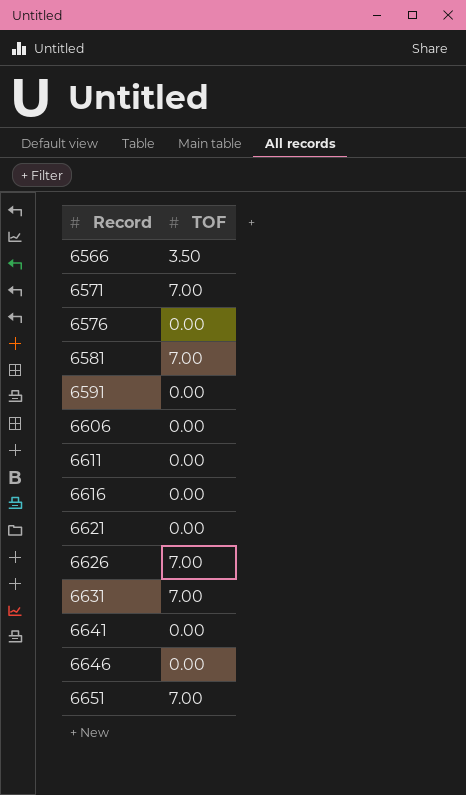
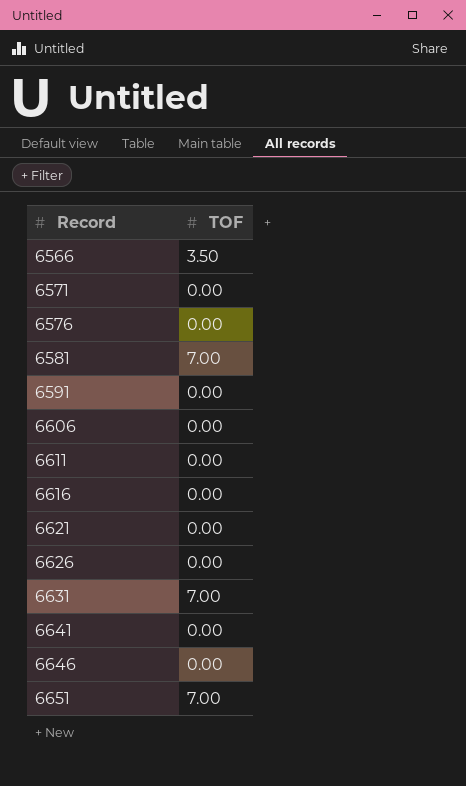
6571 | TOF: 7.00 -> 0.00
6626 | TOF: 7.00 -> 0.00

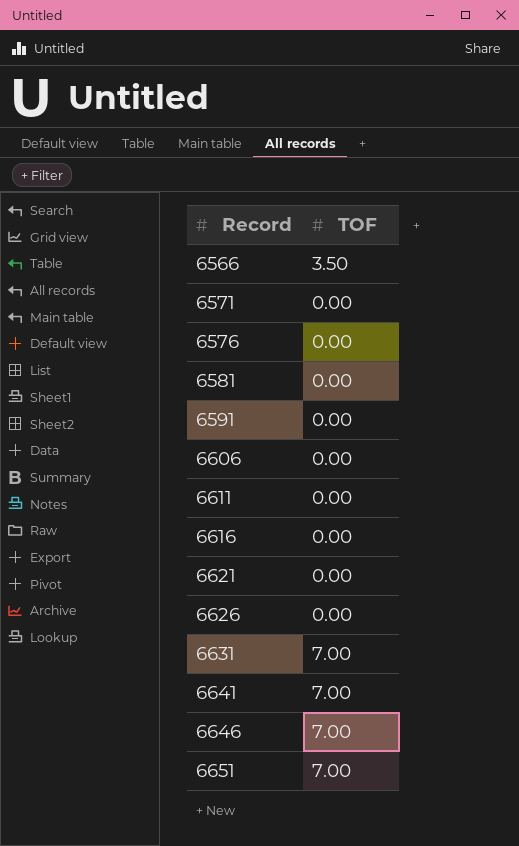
6581 | TOF: 7.00 -> 0.00
6641 | TOF: 0.00 -> 7.00
6646 | TOF: 0.00 -> 7.00

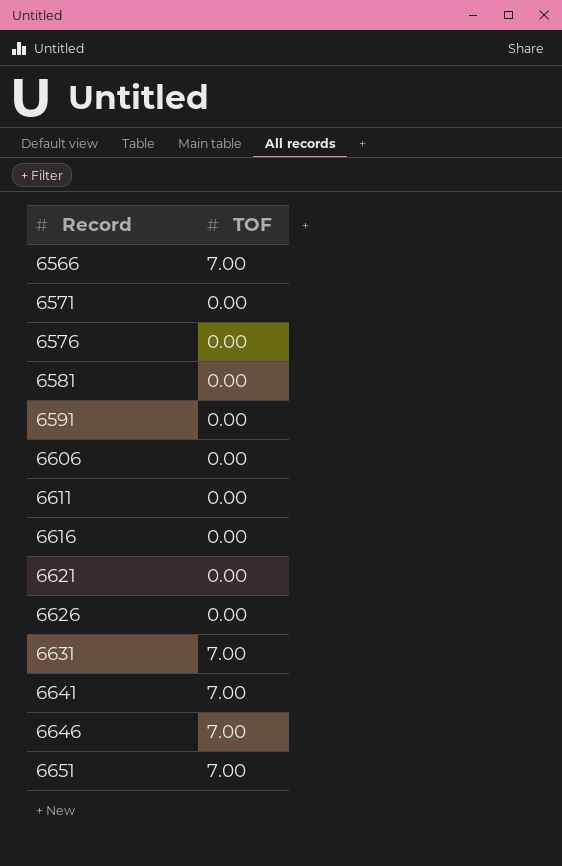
6566 | TOF: 3.50 -> 7.00

